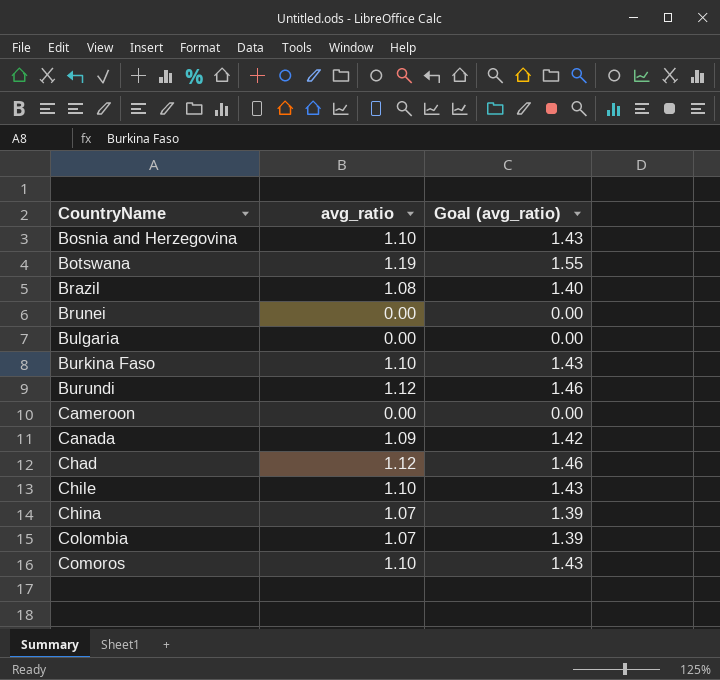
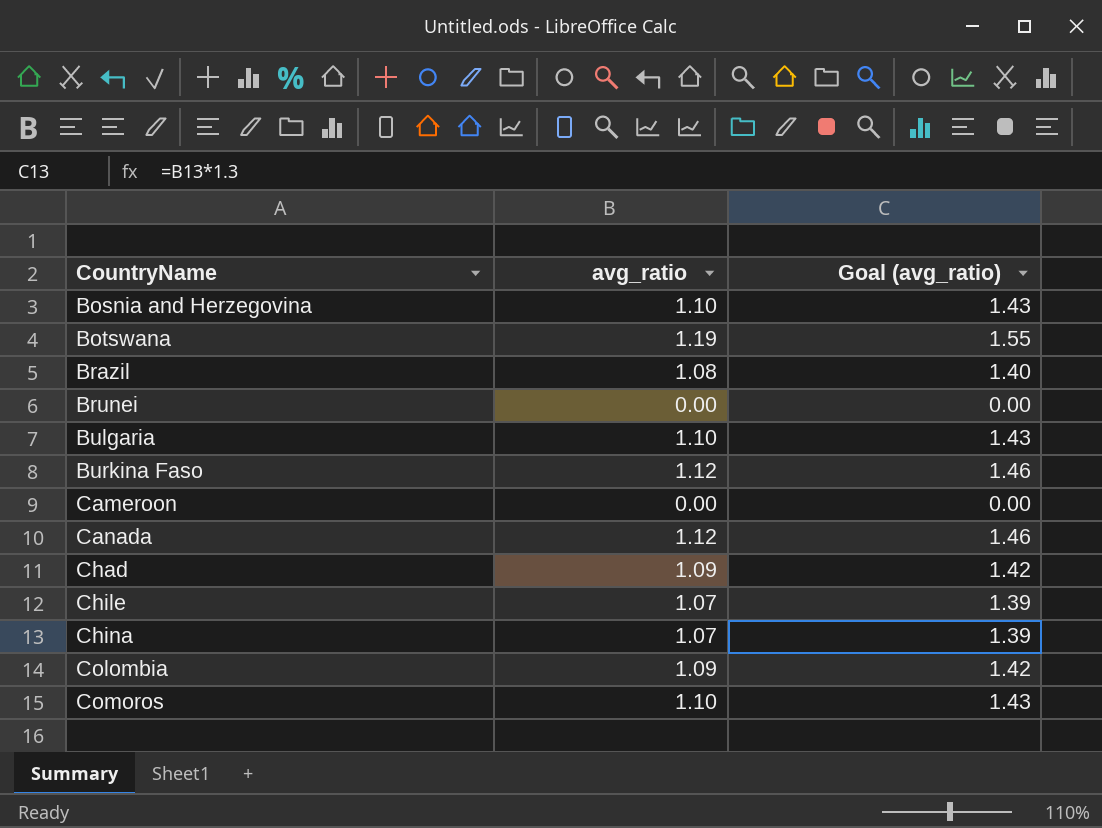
row Burundi: 1.12 | 1.46 -> none
Bulgaria | avg_ratio: 0.00 -> 1.10
Bulgaria | Goal (avg_ratio): 0.00 -> 1.43
Burkina Faso | avg_ratio: 1.10 -> 1.12
Burkina Faso | Goal (avg_ratio): 1.43 -> 1.46
Canada | avg_ratio: 1.09 -> 1.12
Canada | Goal (avg_ratio): 1.42 -> 1.46
Chad | avg_ratio: 1.12 -> 1.09
Chad | Goal (avg_ratio): 1.46 -> 1.42
Chile | avg_ratio: 1.10 -> 1.07
Chile | Goal (avg_ratio): 1.43 -> 1.39
Colombia | avg_ratio: 1.07 -> 1.09
Colombia | Goal (avg_ratio): 1.39 -> 1.42

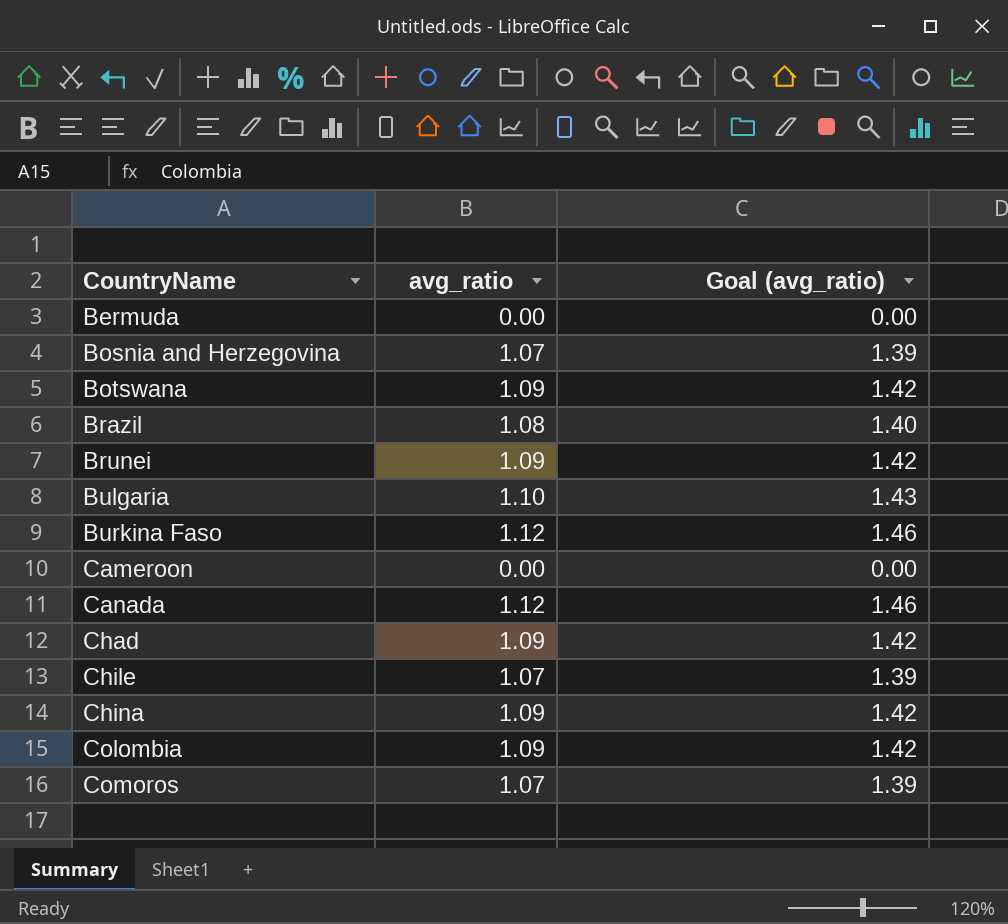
row Bermuda: none -> 0.00 | 0.00
Bosnia and Herzegovina | avg_ratio: 1.10 -> 1.07
Bosnia and Herzegovina | Goal (avg_ratio): 1.43 -> 1.39
Botswana | avg_ratio: 1.19 -> 1.09
Botswana | Goal (avg_ratio): 1.55 -> 1.42
Brunei | avg_ratio: 0.00 -> 1.09
Brunei | Goal (avg_ratio): 0.00 -> 1.42
China | avg_ratio: 1.07 -> 1.09
China | Goal (avg_ratio): 1.39 -> 1.42
Comoros | avg_ratio: 1.10 -> 1.07
Comoros | Goal (avg_ratio): 1.43 -> 1.39

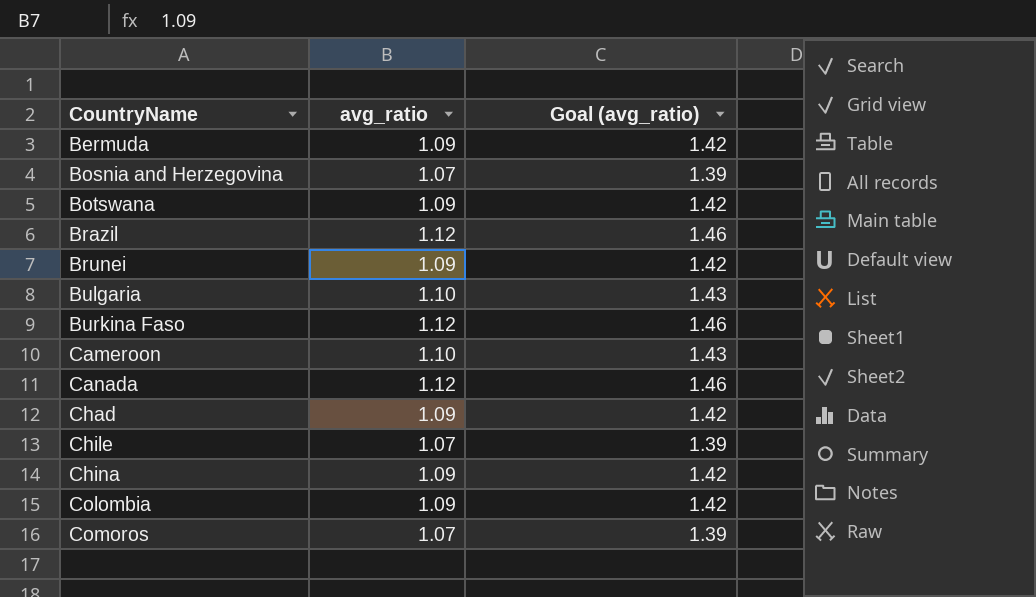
Bermuda | avg_ratio: 0.00 -> 1.09
Bermuda | Goal (avg_ratio): 0.00 -> 1.42
Brazil | avg_ratio: 1.08 -> 1.12
Brazil | Goal (avg_ratio): 1.40 -> 1.46
Cameroon | avg_ratio: 0.00 -> 1.10
Cameroon | Goal (avg_ratio): 0.00 -> 1.43

